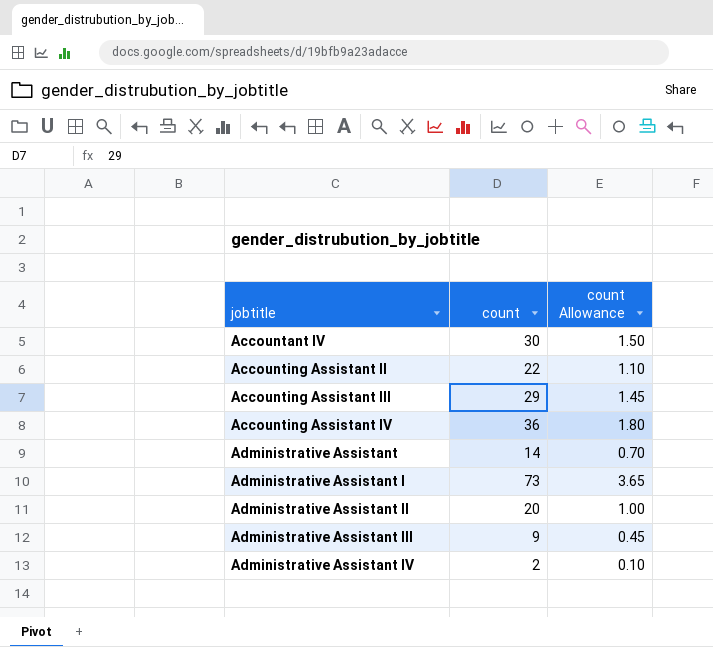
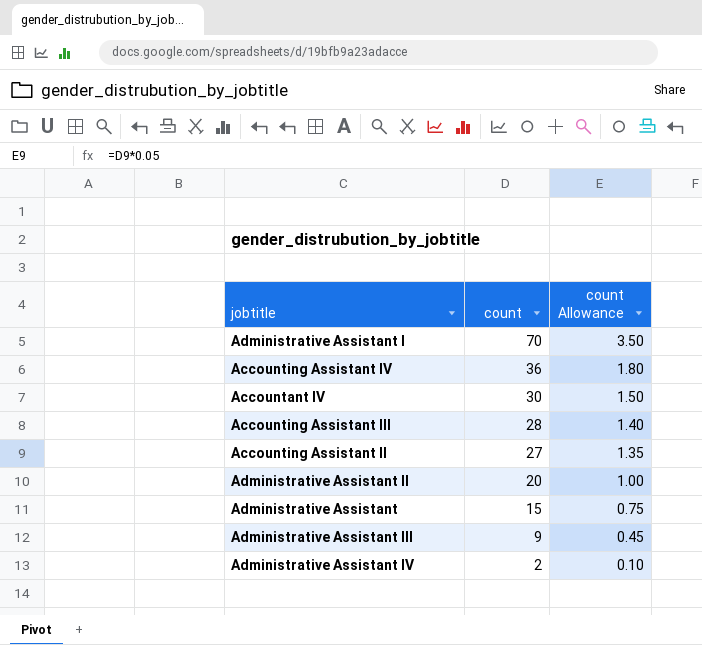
row order: jobtitle ascending -> count descending
Administrative Assistant I | count: 73 -> 70
Administrative Assistant I | count Allowance: 3.65 -> 3.50
Accounting Assistant III | count: 29 -> 28
Accounting Assistant III | count Allowance: 1.45 -> 1.40
Accounting Assistant II | count: 22 -> 27
Accounting Assistant II | count Allowance: 1.10 -> 1.35
Administrative Assistant | count: 14 -> 15
Administrative Assistant | count Allowance: 0.70 -> 0.75

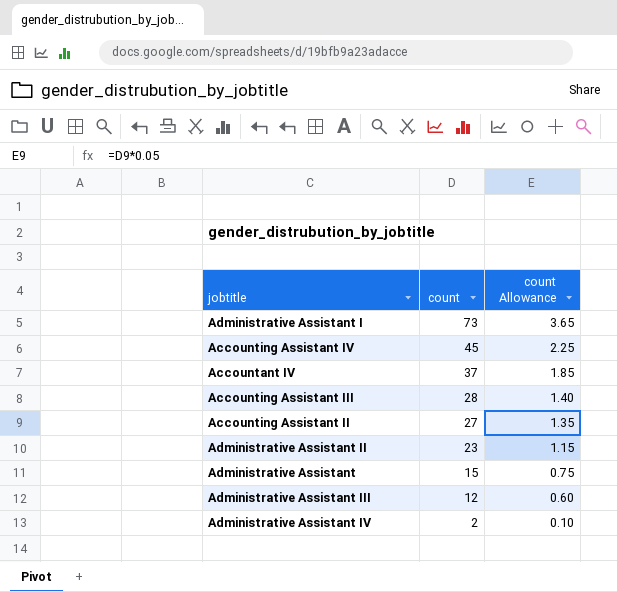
Administrative Assistant I | count: 70 -> 73
Administrative Assistant I | count Allowance: 3.50 -> 3.65
Accounting Assistant IV | count: 36 -> 45
Accounting Assistant IV | count Allowance: 1.80 -> 2.25
Accountant IV | count: 30 -> 37
Accountant IV | count Allowance: 1.50 -> 1.85
Administrative Assistant II | count: 20 -> 23
Administrative Assistant II | count Allowance: 1.00 -> 1.15
Administrative Assistant III | count: 9 -> 12
Administrative Assistant III | count Allowance: 0.45 -> 0.60

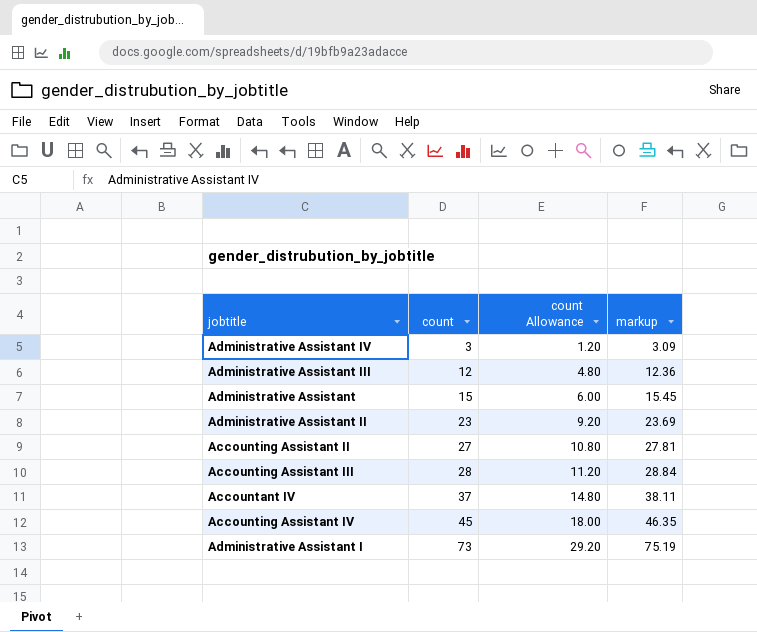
row order: count descending -> count ascending
column count Allowance | formula: [count] * 0.05 -> [count] * 0.4
column markup | formula: none -> [count] * 1.03
Administrative Assistant IV | count: 2 -> 3

